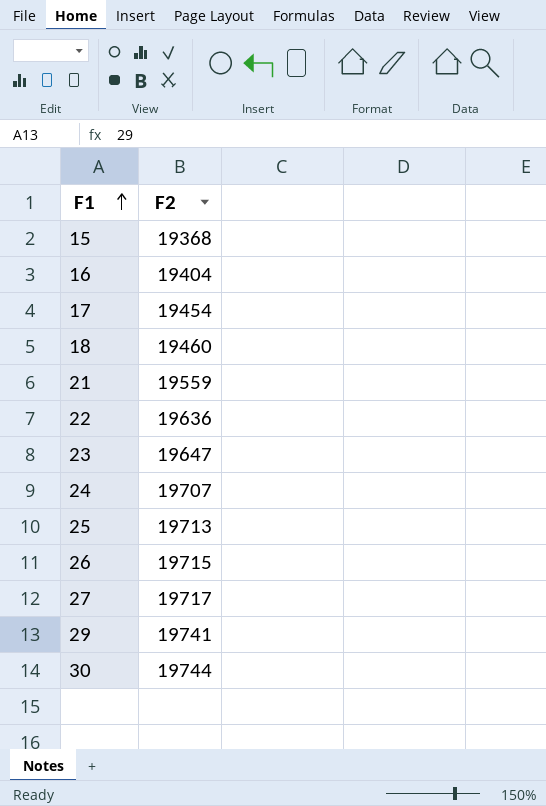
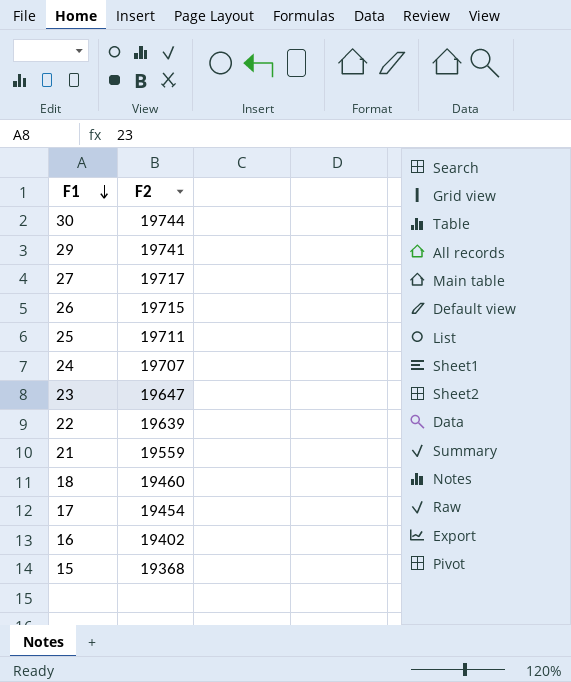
row order: F1 ascending -> F1 descending
25 | F2: 19713 -> 19711
22 | F2: 19636 -> 19639
16 | F2: 19404 -> 19402

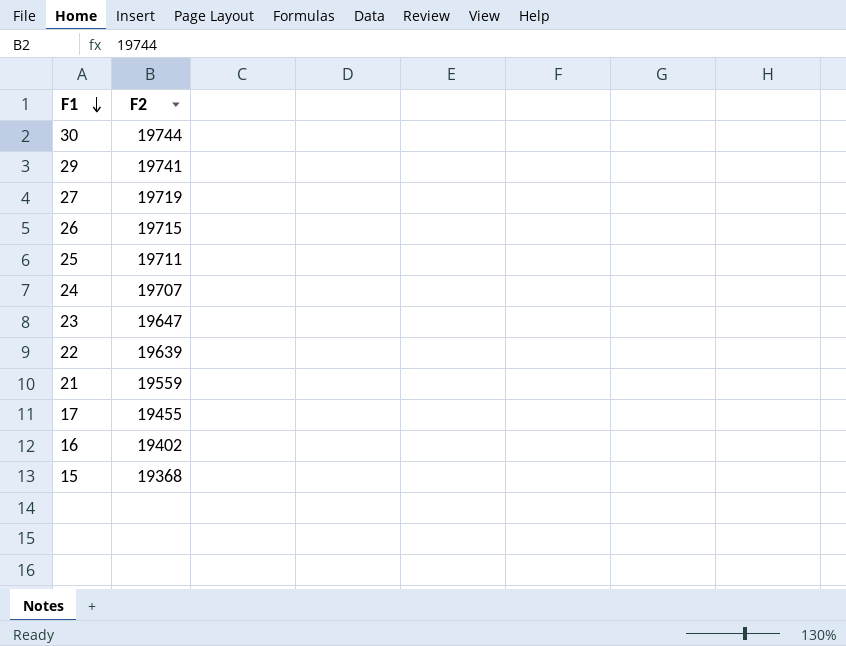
row 18: 19460 -> none
27 | F2: 19717 -> 19719
17 | F2: 19454 -> 19455

